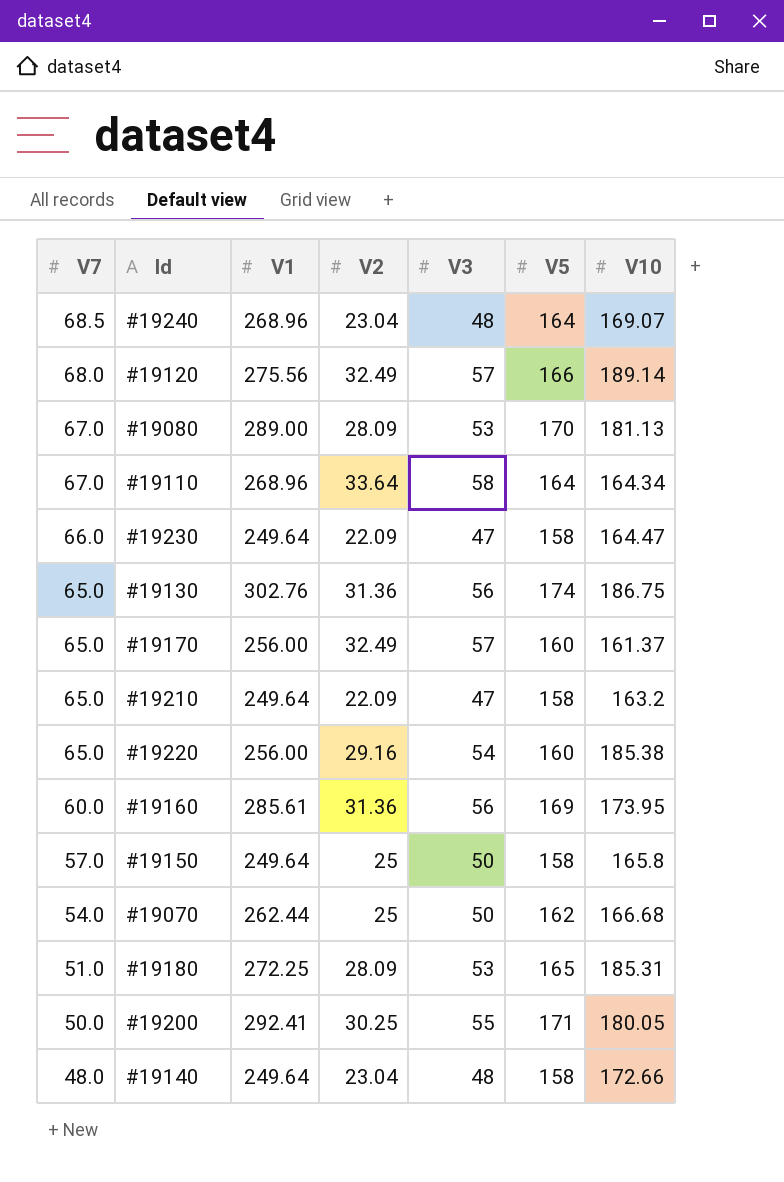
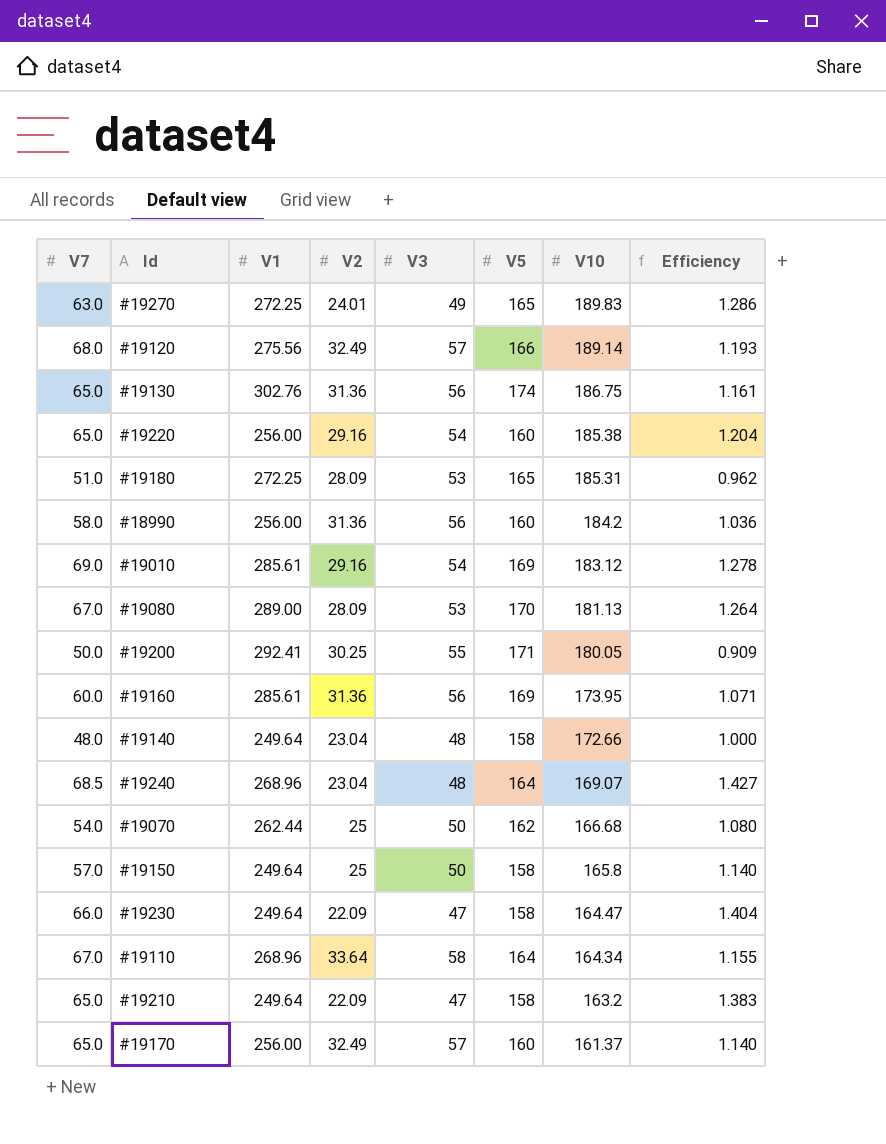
row order: V7 descending -> V10 descending
column Efficiency | formula: none -> [V7] / [V3]
row #19270: none -> 63.0 | 272.25 | 24.01 | 49 | 165 | 189.83 | 1.286
row #18990: none -> 58.0 | 256.00 | 31.36 | 56 | 160 | 184.2 | 1.036
row #19010: none -> 69.0 | 285.61 | 29.16 | 54 | 169 | 183.12 | 1.278

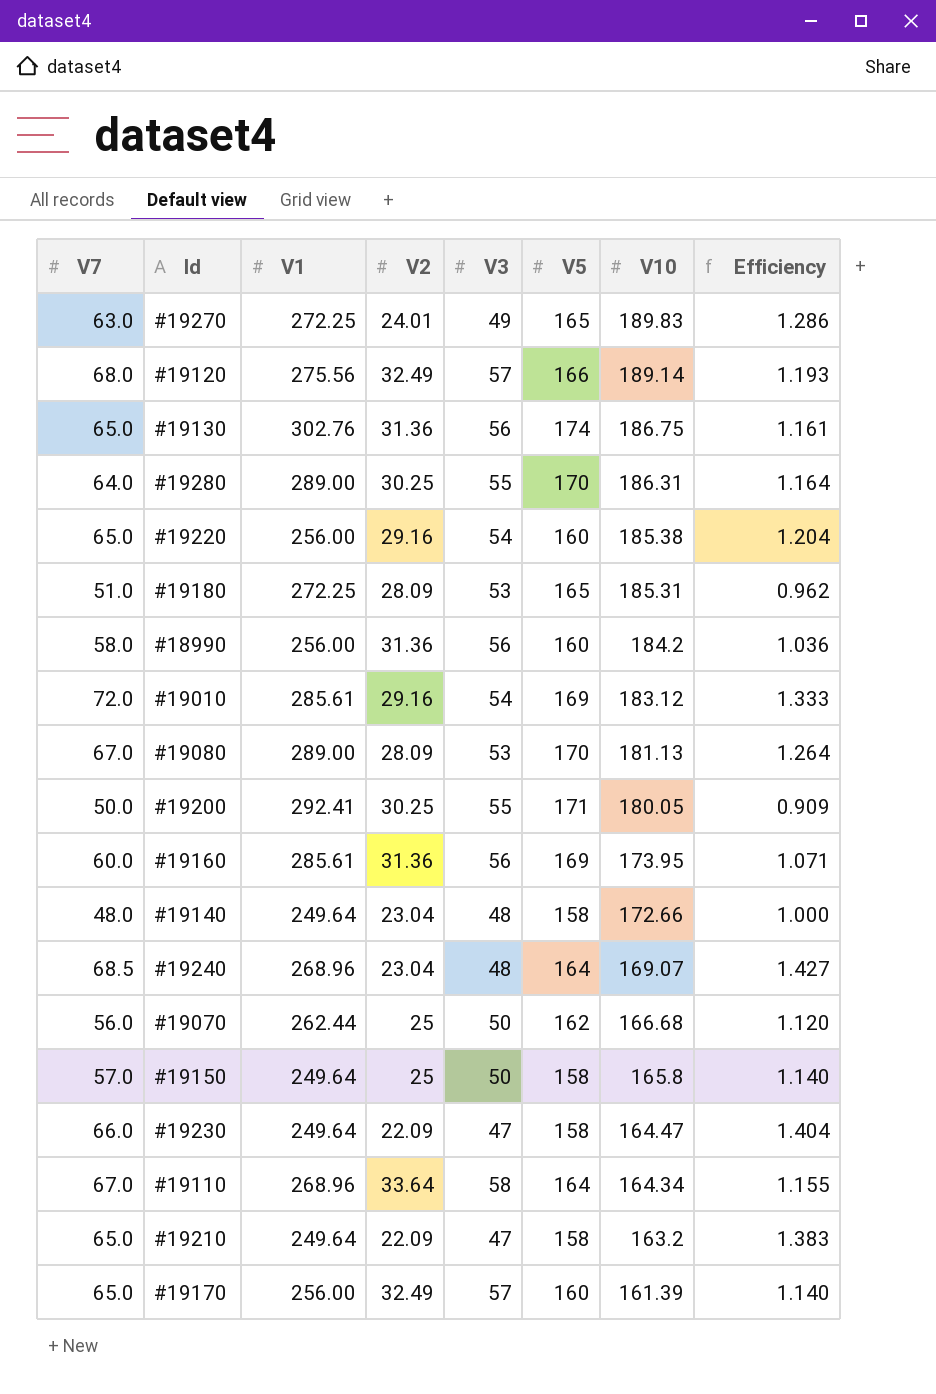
row #19280: none -> 64.0 | 289.00 | 30.25 | 55 | 170 | 186.31 | 1.164
#19010 | V7: 69.0 -> 72.0
#19010 | Efficiency: 1.278 -> 1.333
#19070 | V7: 54.0 -> 56.0
#19070 | Efficiency: 1.080 -> 1.120
#19170 | V10: 161.37 -> 161.39

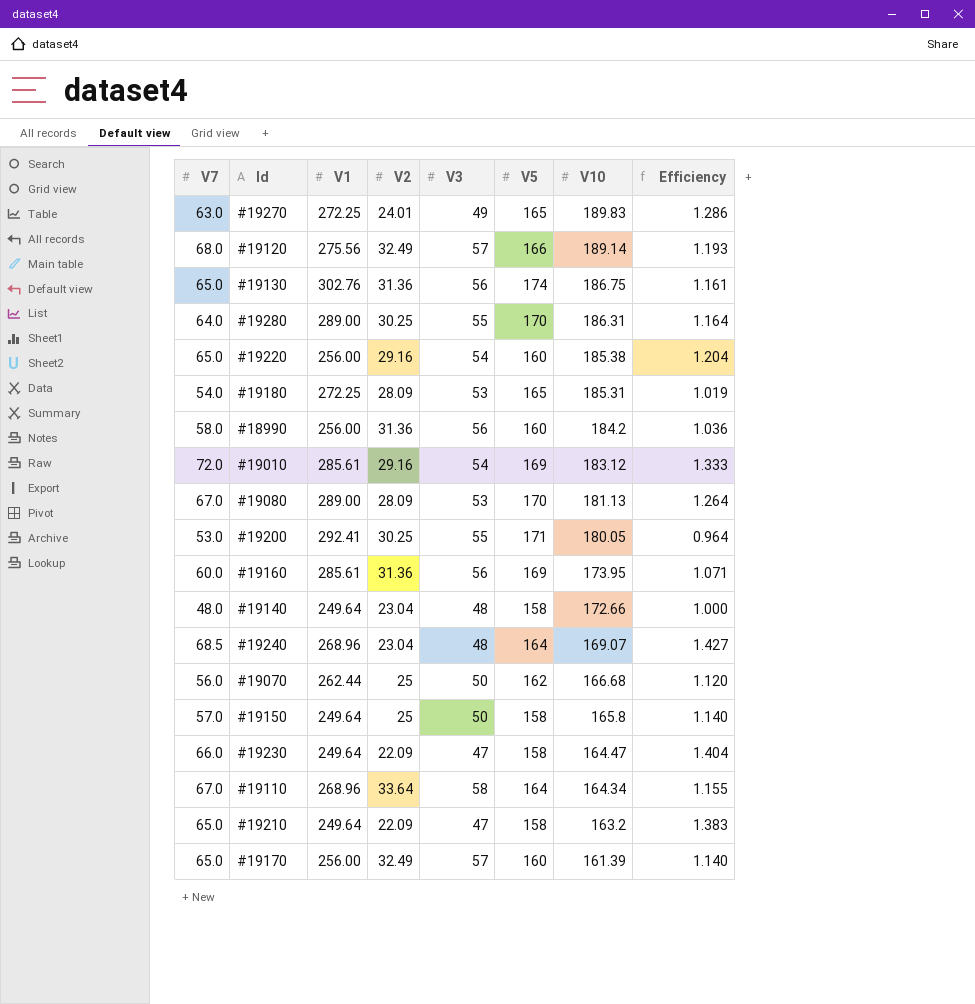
#19180 | V7: 51.0 -> 54.0
#19180 | Efficiency: 0.962 -> 1.019
#19200 | V7: 50.0 -> 53.0
#19200 | Efficiency: 0.909 -> 0.964

